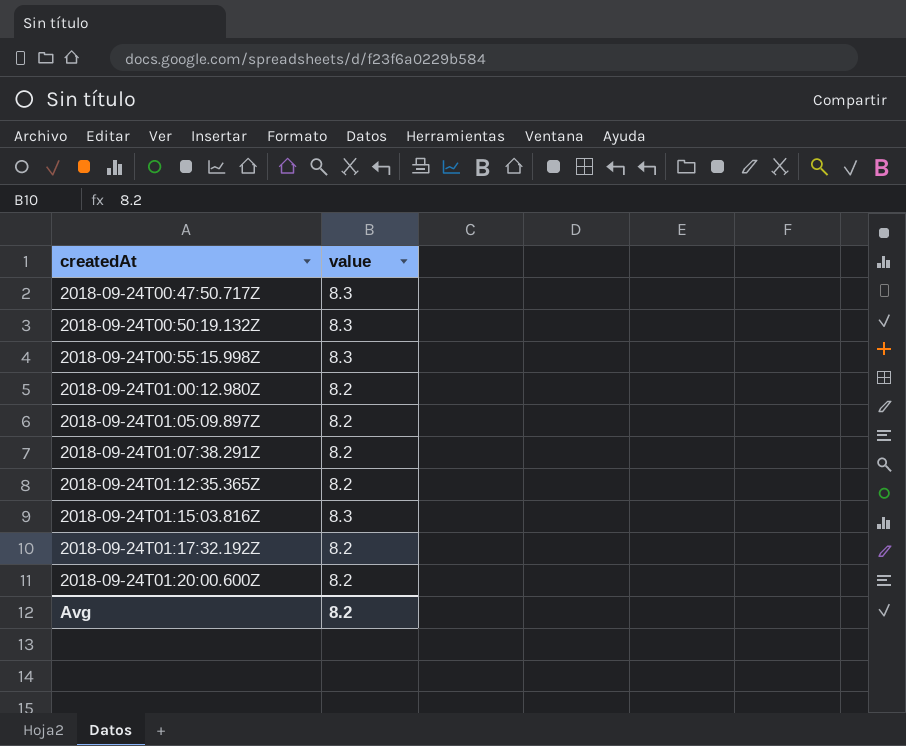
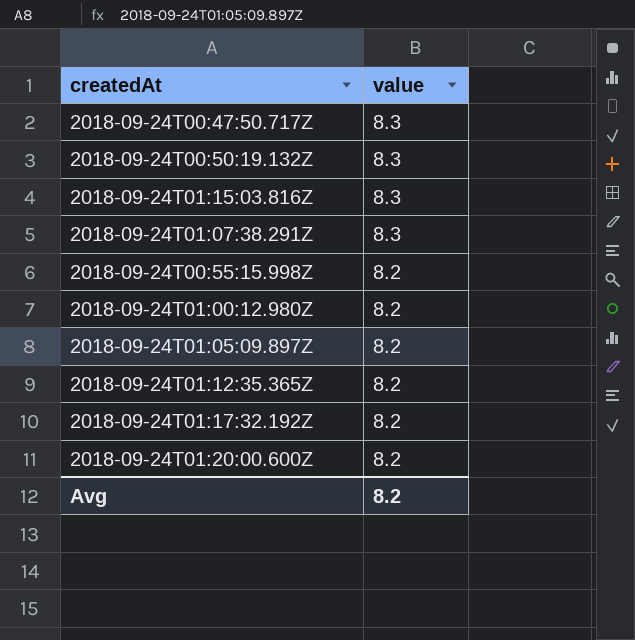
row order: createdAt ascending -> value descending
2018-09-24T01:07:38.291Z | value: 8.2 -> 8.3
2018-09-24T00:55:15.998Z | value: 8.3 -> 8.2

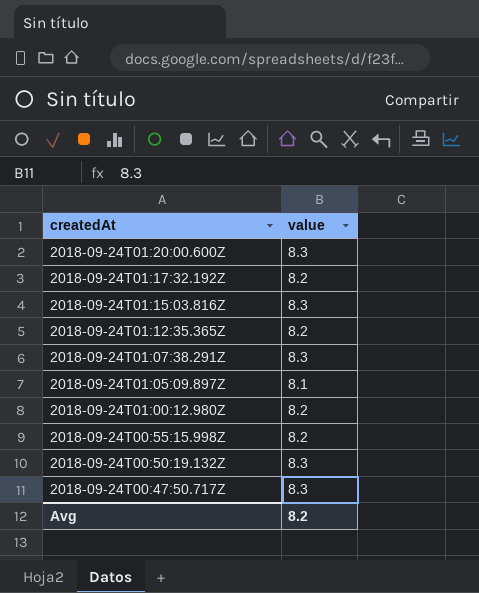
row order: value descending -> createdAt descending
2018-09-24T01:20:00.600Z | value: 8.2 -> 8.3
2018-09-24T01:05:09.897Z | value: 8.2 -> 8.1

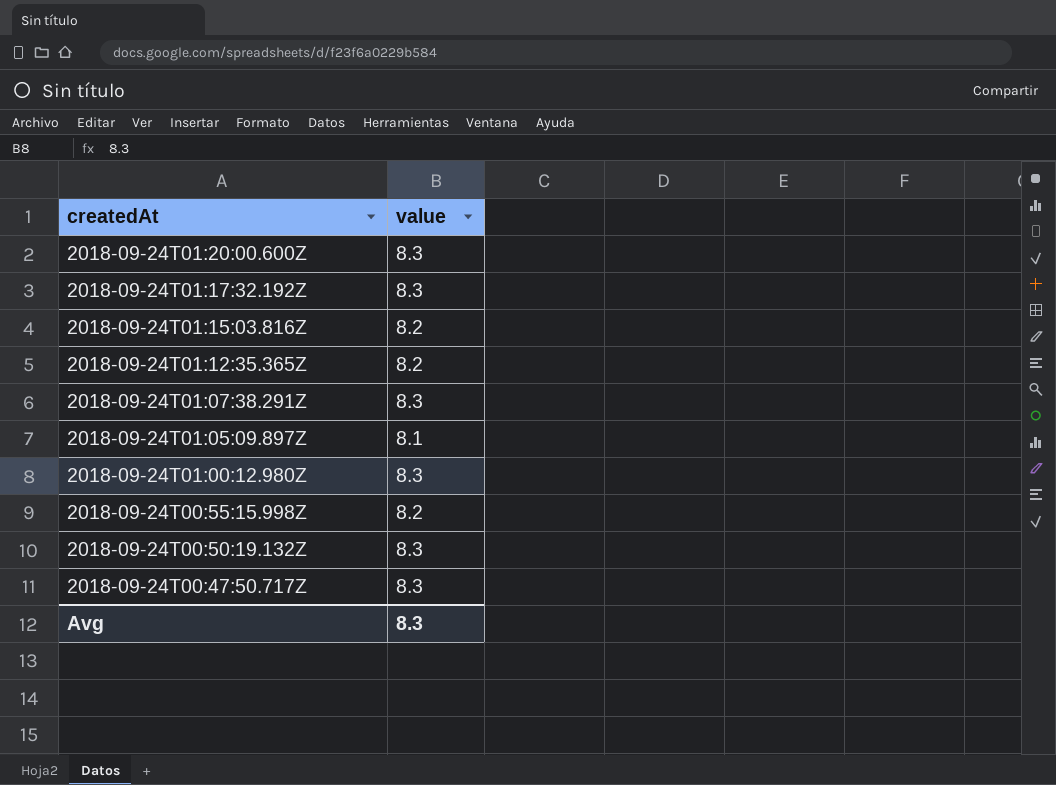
2018-09-24T01:17:32.192Z | value: 8.2 -> 8.3
2018-09-24T01:15:03.816Z | value: 8.3 -> 8.2
2018-09-24T01:00:12.980Z | value: 8.2 -> 8.3
Avg | value: 8.2 -> 8.3

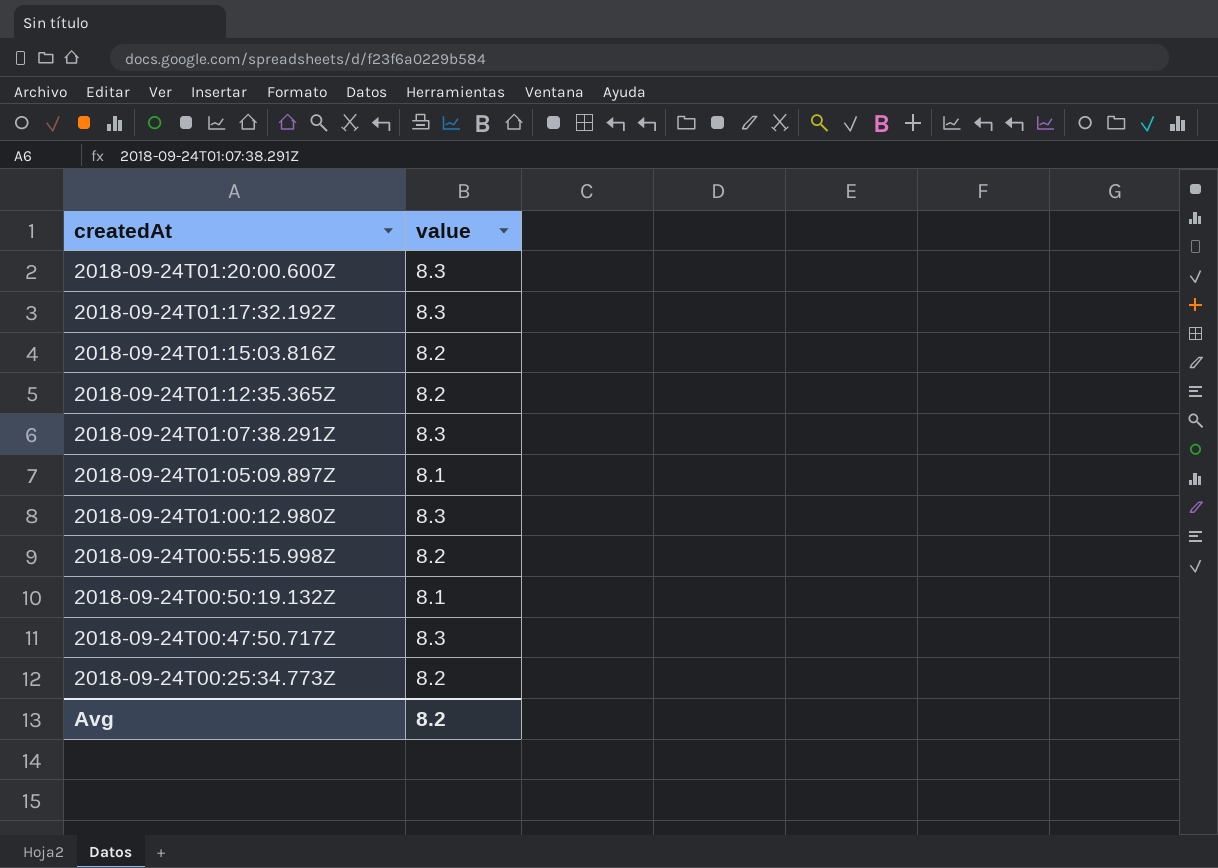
2018-09-24T00:50:19.132Z | value: 8.3 -> 8.1
row 2018-09-24T00:25:34.773Z: none -> 8.2
Avg | value: 8.3 -> 8.2

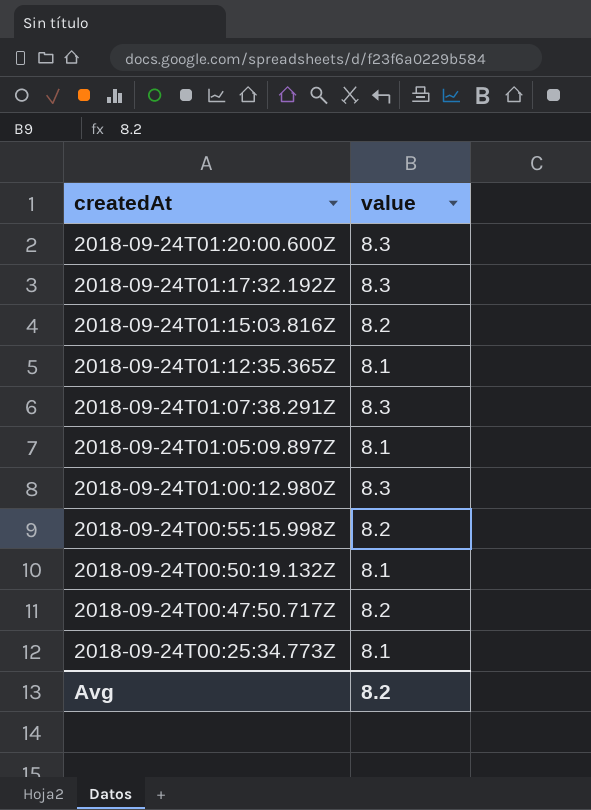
2018-09-24T01:12:35.365Z | value: 8.2 -> 8.1
2018-09-24T00:47:50.717Z | value: 8.3 -> 8.2
2018-09-24T00:25:34.773Z | value: 8.2 -> 8.1

